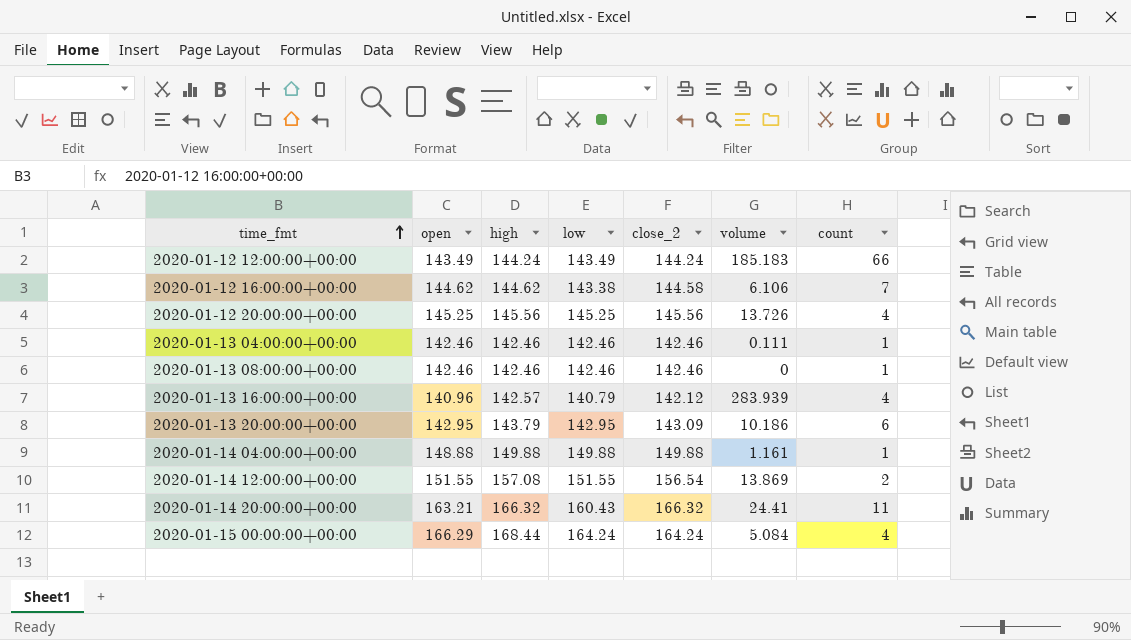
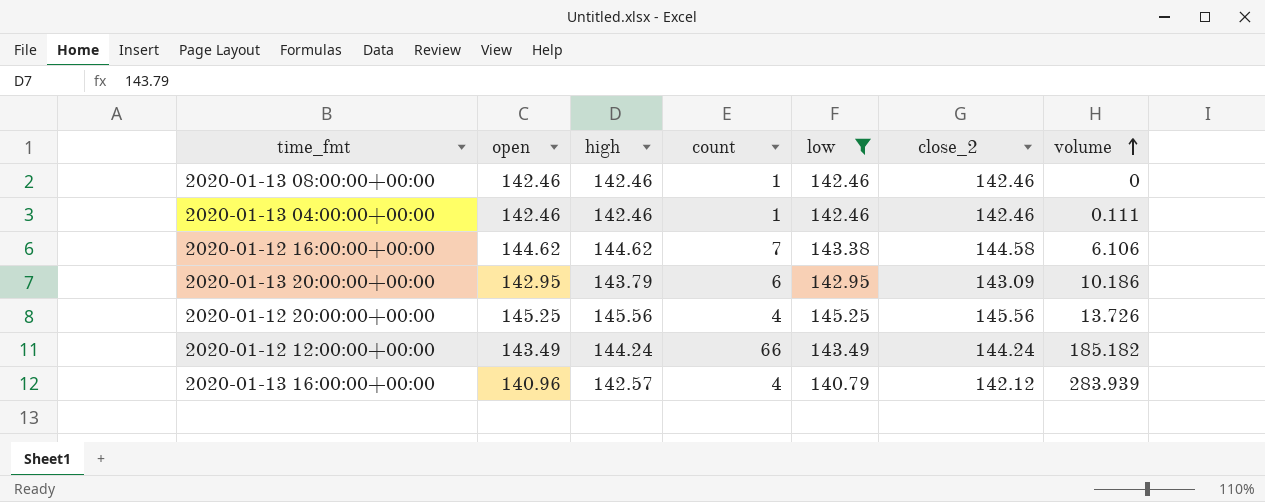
filter: none -> low <= 145.25
row order: time_fmt ascending -> volume ascending
column count | position: 7 -> 4
2020-01-12 12:00:00+00:00 | volume: 185.183 -> 185.182

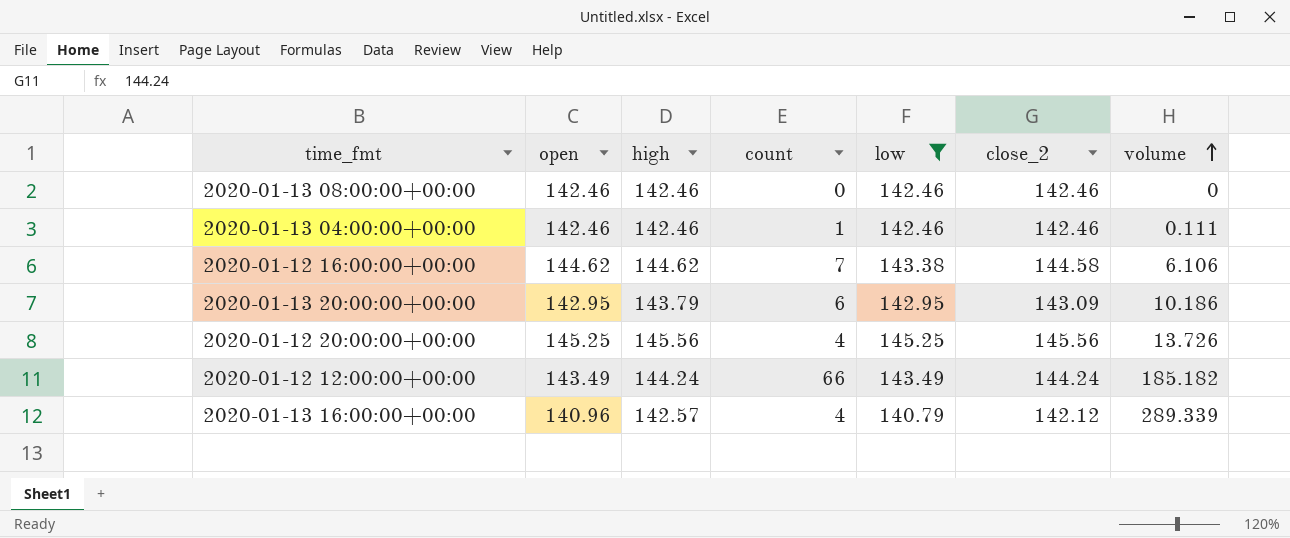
2020-01-13 08:00:00+00:00 | count: 1 -> 0
2020-01-13 16:00:00+00:00 | volume: 283.939 -> 289.339

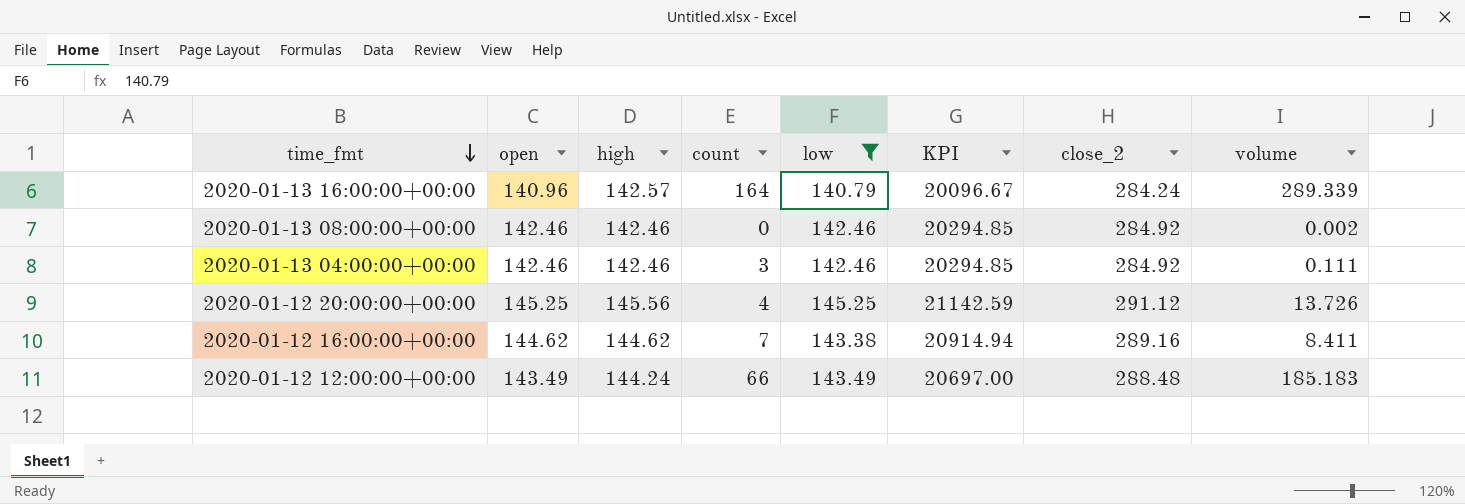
row order: volume ascending -> time_fmt descending
column KPI | formula: none -> [open] * [high]
row 2020-01-13 20:00:00+00:00: 142.95 | 143.79 | 6 | 142.95 | 143.09 | 10.186 -> none
2020-01-13 16:00:00+00:00 | count: 4 -> 164
2020-01-13 16:00:00+00:00 | close_2: 142.12 -> 284.24
2020-01-13 08:00:00+00:00 | close_2: 142.46 -> 284.92
2020-01-13 08:00:00+00:00 | volume: 0 -> 0.002
2020-01-13 04:00:00+00:00 | count: 1 -> 3
2020-01-13 04:00:00+00:00 | close_2: 142.46 -> 284.92
2020-01-12 20:00:00+00:00 | close_2: 145.56 -> 291.12
2020-01-12 16:00:00+00:00 | close_2: 144.58 -> 289.16
2020-01-12 16:00:00+00:00 | volume: 6.106 -> 8.411
2020-01-12 12:00:00+00:00 | close_2: 144.24 -> 288.48
2020-01-12 12:00:00+00:00 | volume: 185.182 -> 185.183

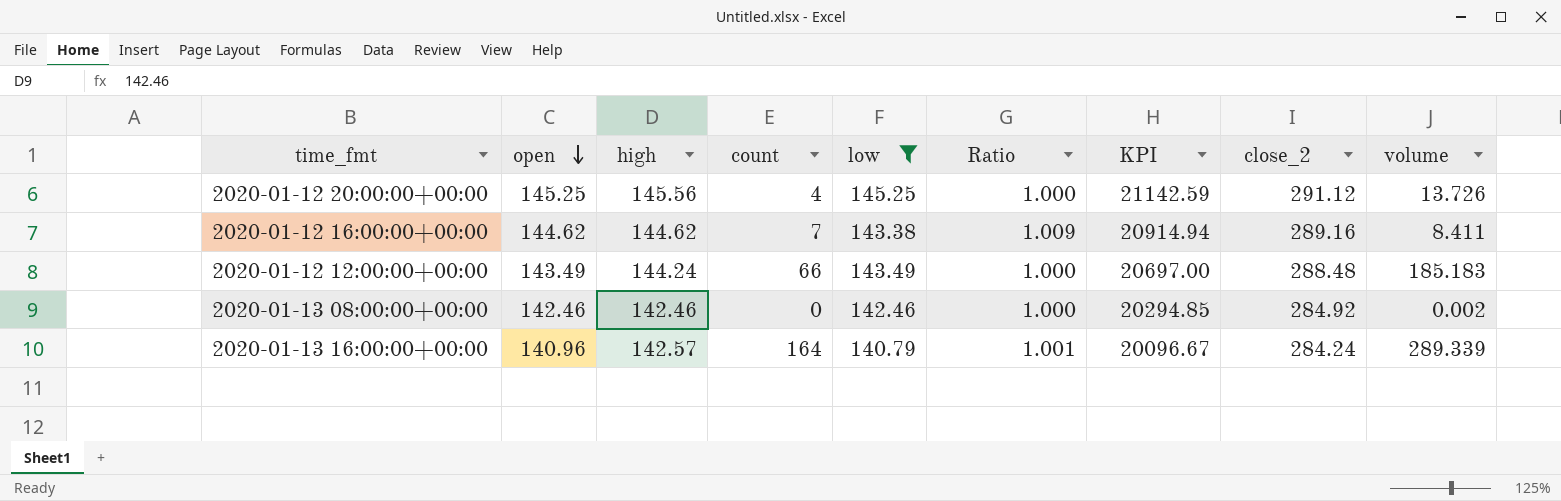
row order: time_fmt descending -> open descending
column Ratio | formula: none -> [open] / [low]
row 2020-01-13 04:00:00+00:00: 142.46 | 142.46 | 3 | 142.46 | 20294.85 | 284.92 | 0.111 -> none

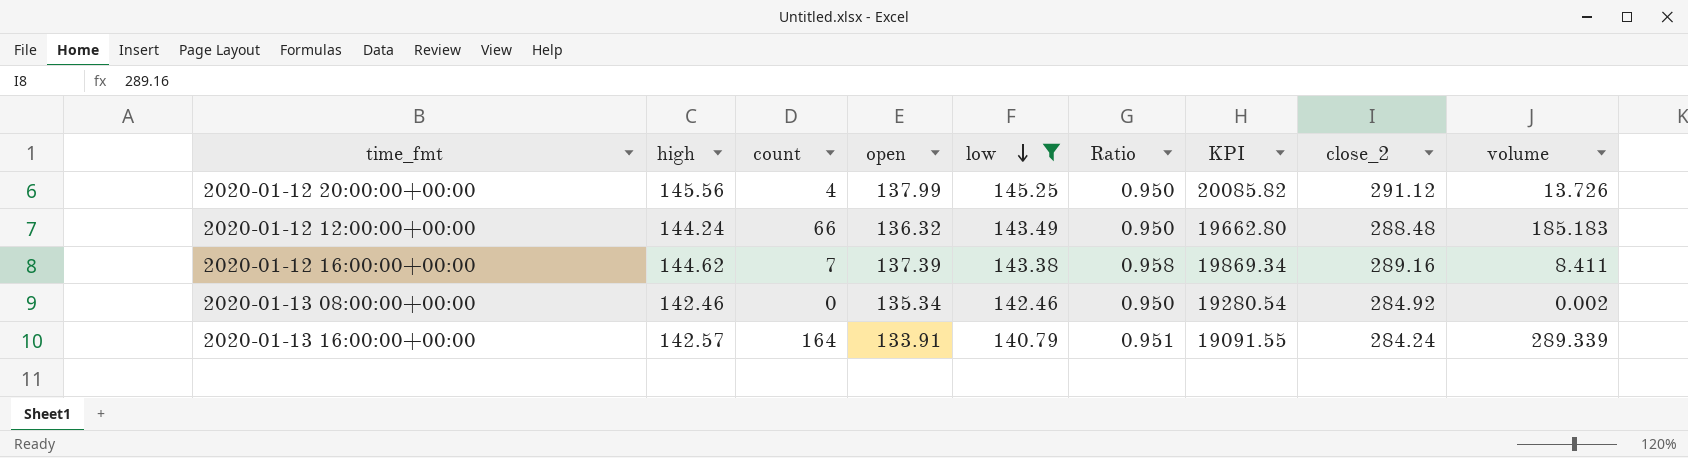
row order: open descending -> low descending
column open | position: 2 -> 4
2020-01-12 20:00:00+00:00 | open: 145.25 -> 137.99
2020-01-12 20:00:00+00:00 | Ratio: 1.000 -> 0.950
2020-01-12 20:00:00+00:00 | KPI: 21142.59 -> 20085.82
2020-01-12 12:00:00+00:00 | open: 143.49 -> 136.32
2020-01-12 12:00:00+00:00 | Ratio: 1.000 -> 0.950
2020-01-12 12:00:00+00:00 | KPI: 20697.00 -> 19662.80
2020-01-12 16:00:00+00:00 | open: 144.62 -> 137.39
2020-01-12 16:00:00+00:00 | Ratio: 1.009 -> 0.958
2020-01-12 16:00:00+00:00 | KPI: 20914.94 -> 19869.34
2020-01-13 08:00:00+00:00 | open: 142.46 -> 135.34
2020-01-13 08:00:00+00:00 | Ratio: 1.000 -> 0.950
2020-01-13 08:00:00+00:00 | KPI: 20294.85 -> 19280.54
2020-01-13 16:00:00+00:00 | open: 140.96 -> 133.91
2020-01-13 16:00:00+00:00 | Ratio: 1.001 -> 0.951
2020-01-13 16:00:00+00:00 | KPI: 20096.67 -> 19091.55

